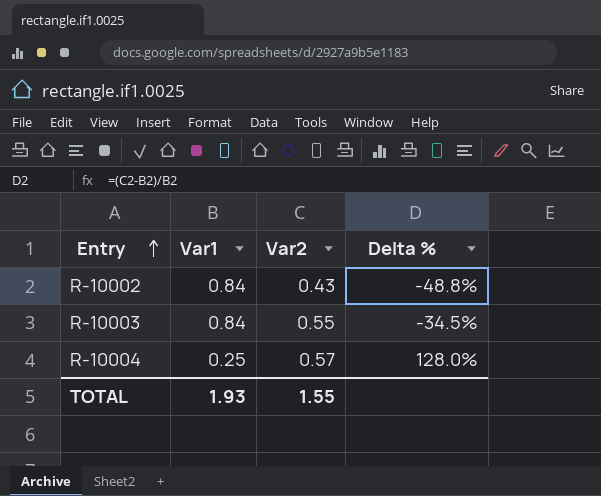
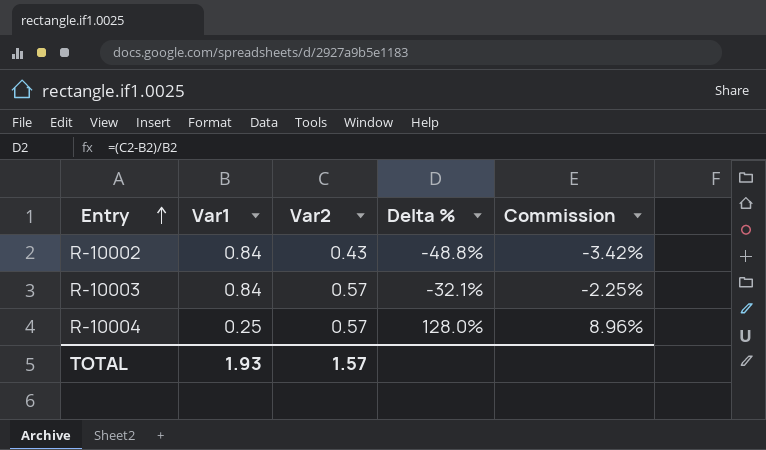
column Commission | formula: none -> [Delta %] * 0.07
R-10003 | Var2: 0.55 -> 0.57
R-10003 | Delta %: -34.5% -> -32.1%
TOTAL | Var2: 1.55 -> 1.57

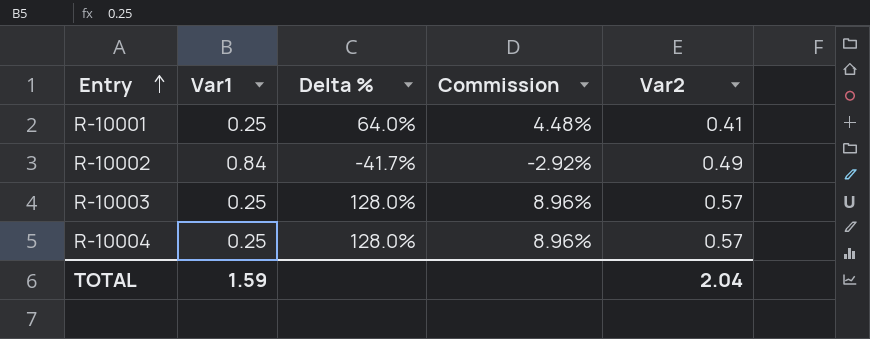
column Var2 | position: 3 -> 5
row R-10001: none -> 0.25 | 64.0% | 4.48% | 0.41
R-10002 | Delta %: -48.8% -> -41.7%
R-10002 | Commission: -3.42% -> -2.92%
R-10002 | Var2: 0.43 -> 0.49
R-10003 | Var1: 0.84 -> 0.25
R-10003 | Delta %: -32.1% -> 128.0%
R-10003 | Commission: -2.25% -> 8.96%
TOTAL | Var1: 1.93 -> 1.59
TOTAL | Var2: 1.57 -> 2.04

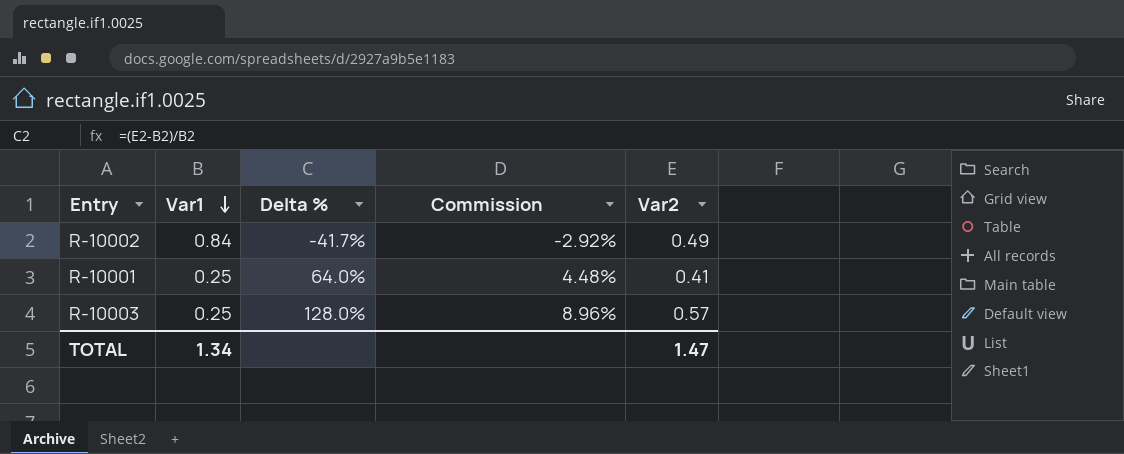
row order: Entry ascending -> Var1 descending
row R-10004: 0.25 | 128.0% | 8.96% | 0.57 -> none
TOTAL | Var1: 1.59 -> 1.34
TOTAL | Var2: 2.04 -> 1.47

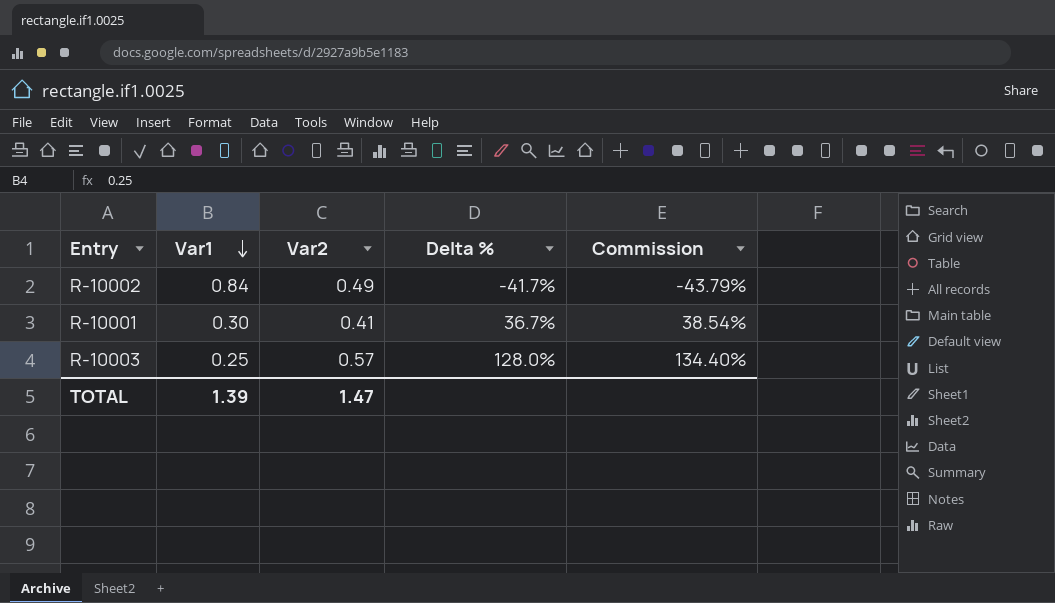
column Var2 | position: 5 -> 3
column Commission | formula: [Delta %] * 0.07 -> [Delta %] * 1.05
R-10001 | Var1: 0.25 -> 0.30
R-10001 | Delta %: 64.0% -> 36.7%
TOTAL | Var1: 1.34 -> 1.39

